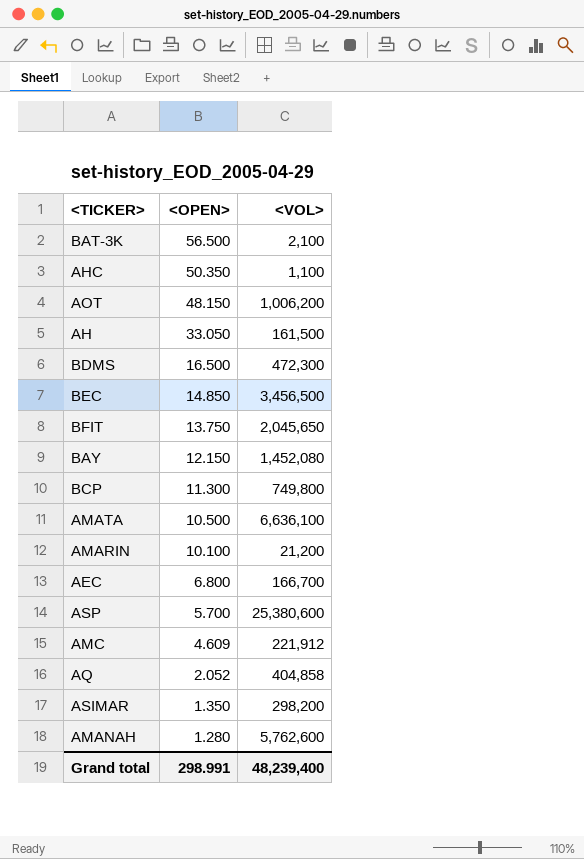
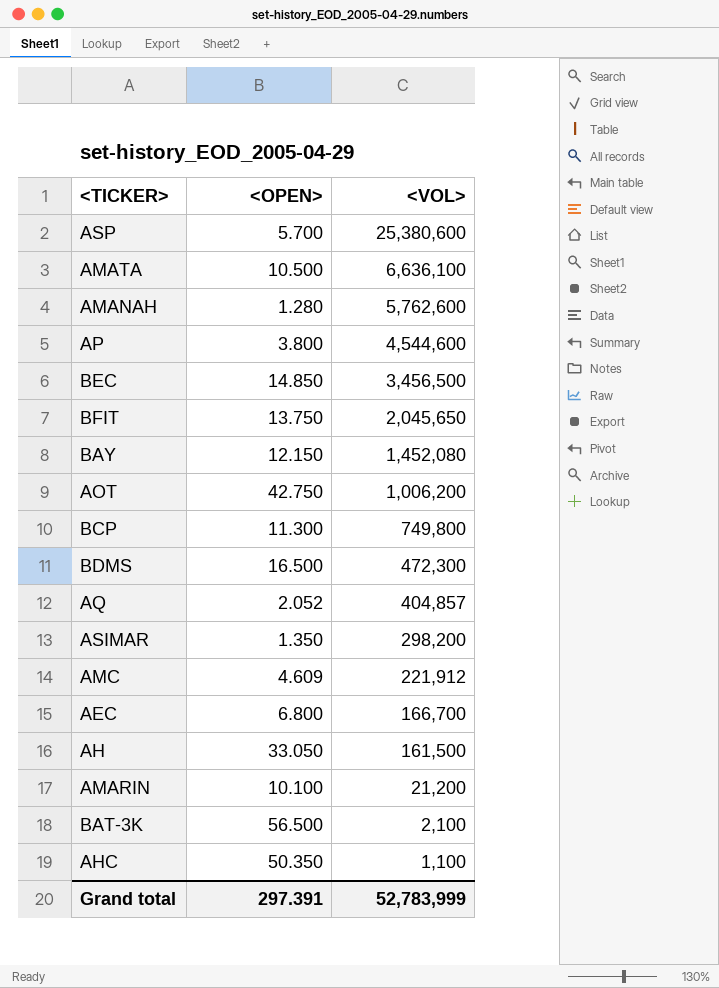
row order: <OPEN> descending -> <VOL> descending
row AP: none -> 3.800 | 4,544,600
AOT | <OPEN>: 48.150 -> 42.750
AQ | <VOL>: 404,858 -> 404,857
Grand total | <OPEN>: 298.991 -> 297.391
Grand total | <VOL>: 48,239,400 -> 52,783,999

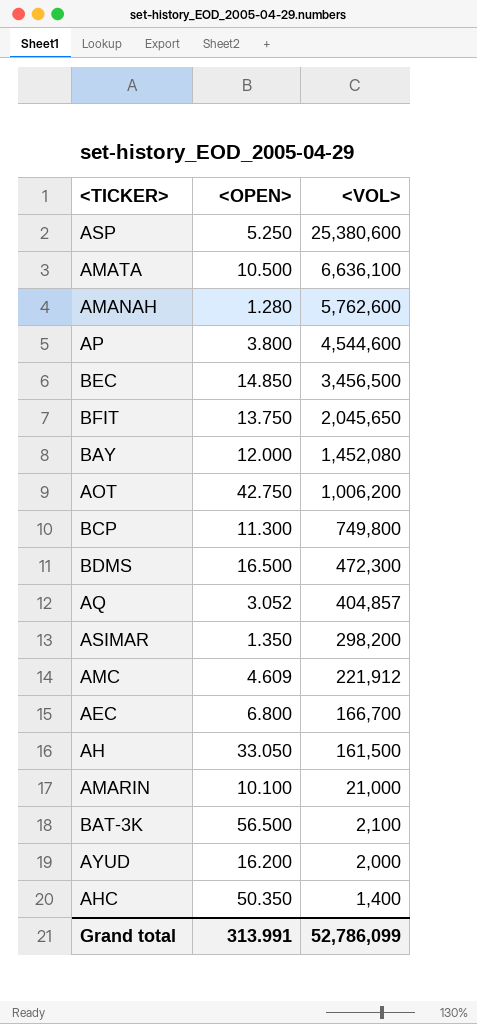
ASP | <OPEN>: 5.700 -> 5.250
BAY | <OPEN>: 12.150 -> 12.000
AQ | <OPEN>: 2.052 -> 3.052
AMARIN | <VOL>: 21,200 -> 21,000
row AYUD: none -> 16.200 | 2,000
AHC | <VOL>: 1,100 -> 1,400
Grand total | <OPEN>: 297.391 -> 313.991
Grand total | <VOL>: 52,783,999 -> 52,786,099

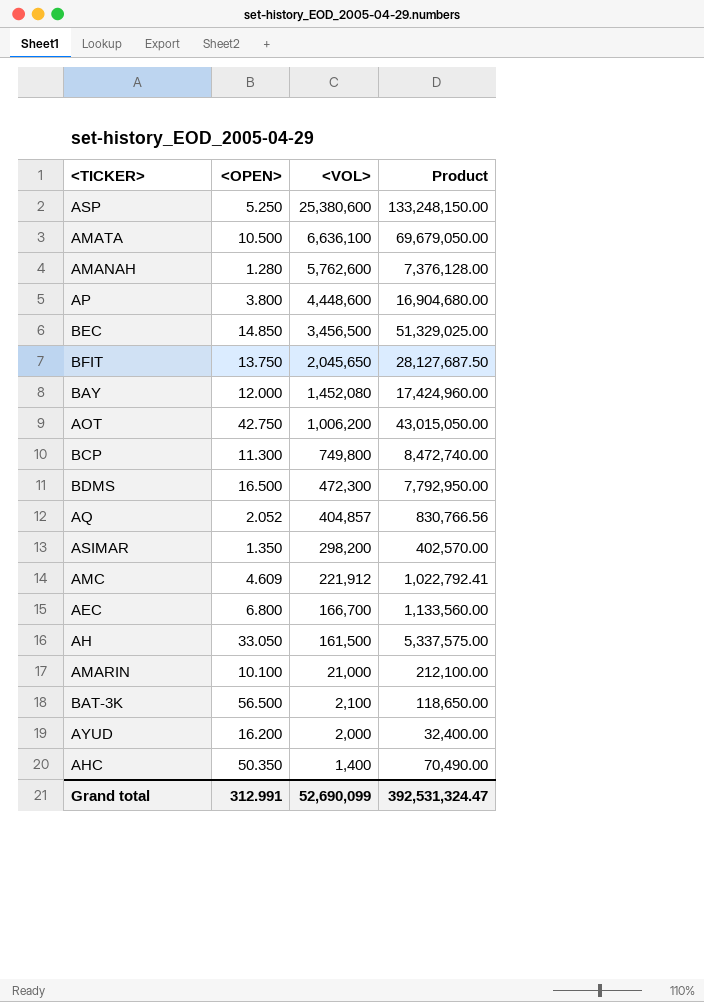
column Product | formula: none -> [<OPEN>] * [<VOL>]
AP | <VOL>: 4,544,600 -> 4,448,600
AQ | <OPEN>: 3.052 -> 2.052
Grand total | <OPEN>: 313.991 -> 312.991
Grand total | <VOL>: 52,786,099 -> 52,690,099

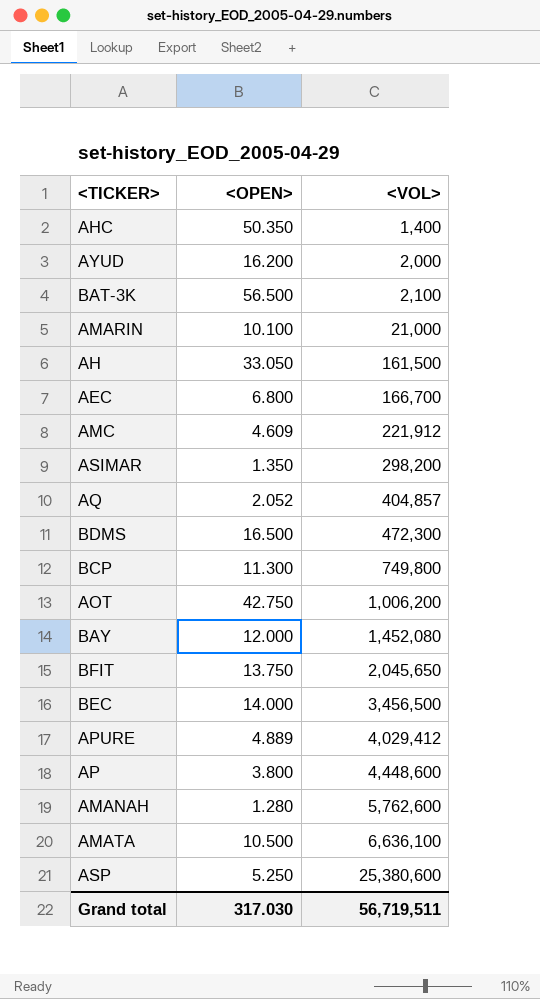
row order: <VOL> descending -> <VOL> ascending
column Product | formula: [<OPEN>] * [<VOL>] -> none
BEC | <OPEN>: 14.850 -> 14.000
row APURE: none -> 4.889 | 4,029,412
Grand total | <OPEN>: 312.991 -> 317.030
Grand total | <VOL>: 52,690,099 -> 56,719,511

